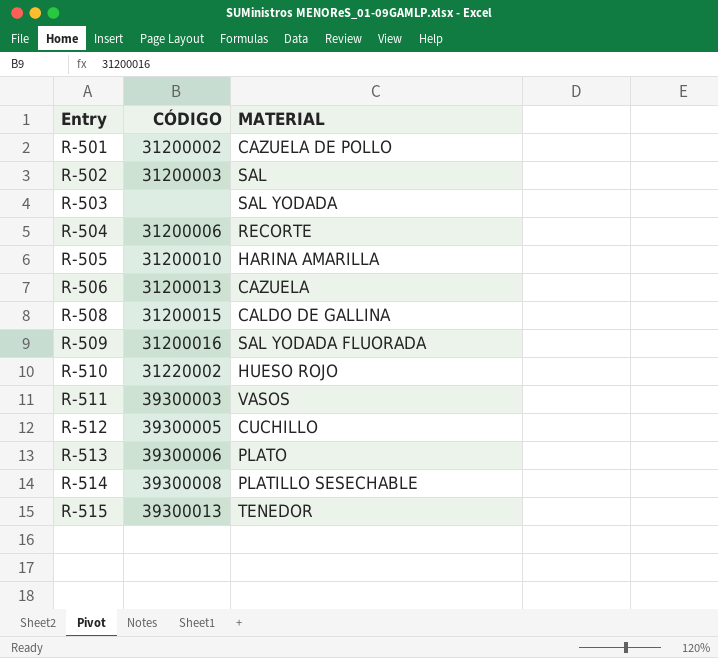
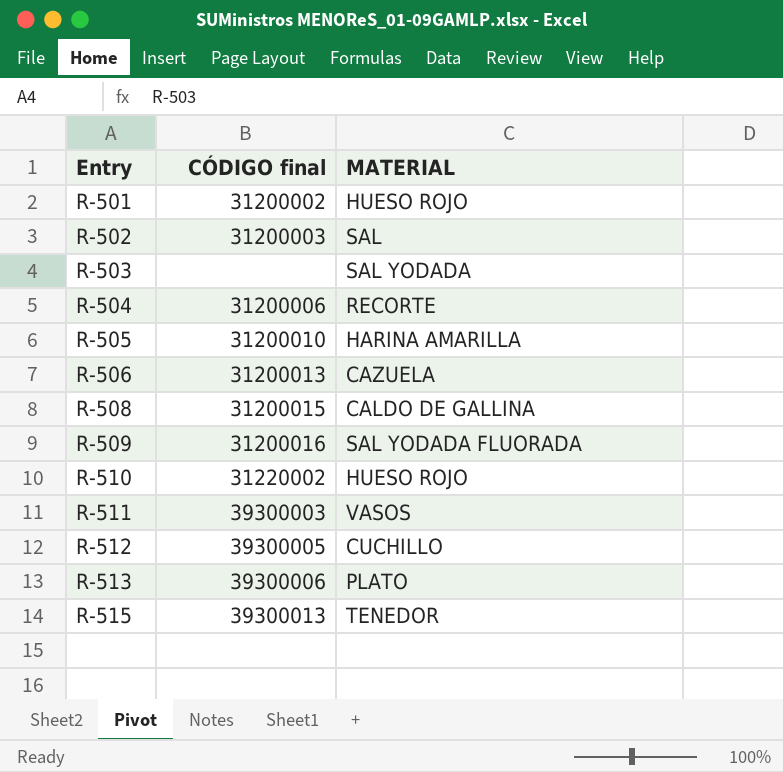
column name: CÓDIGO -> CÓDIGO final
row R-514: 39300008 | PLATILLO SESECHABLE -> none
R-501 | MATERIAL: CAZUELA DE POLLO -> HUESO ROJO

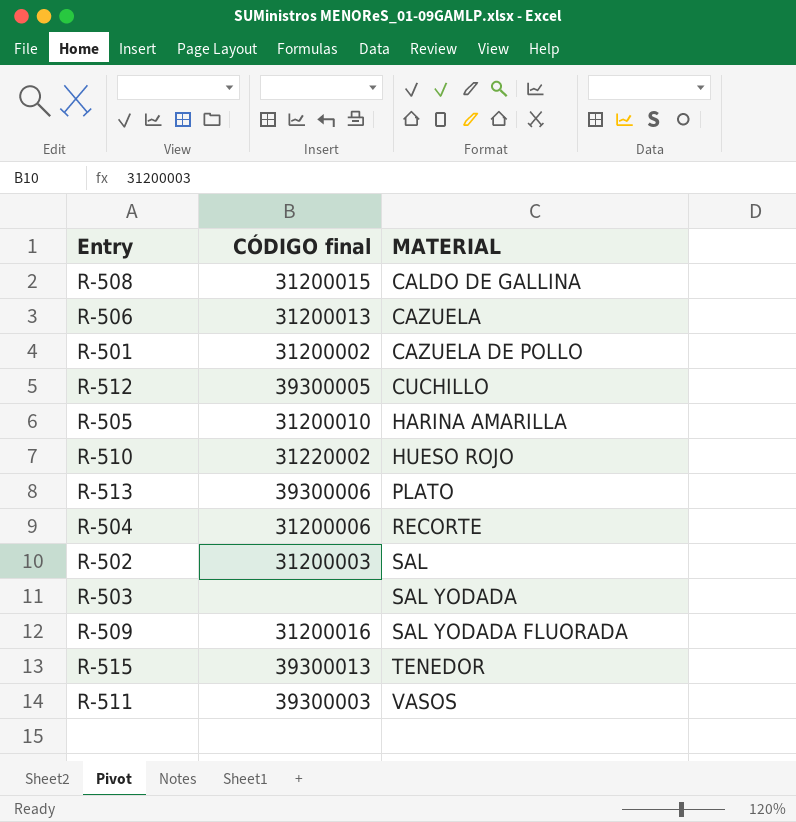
row order: Entry ascending -> MATERIAL ascending
R-501 | MATERIAL: HUESO ROJO -> CAZUELA DE POLLO

